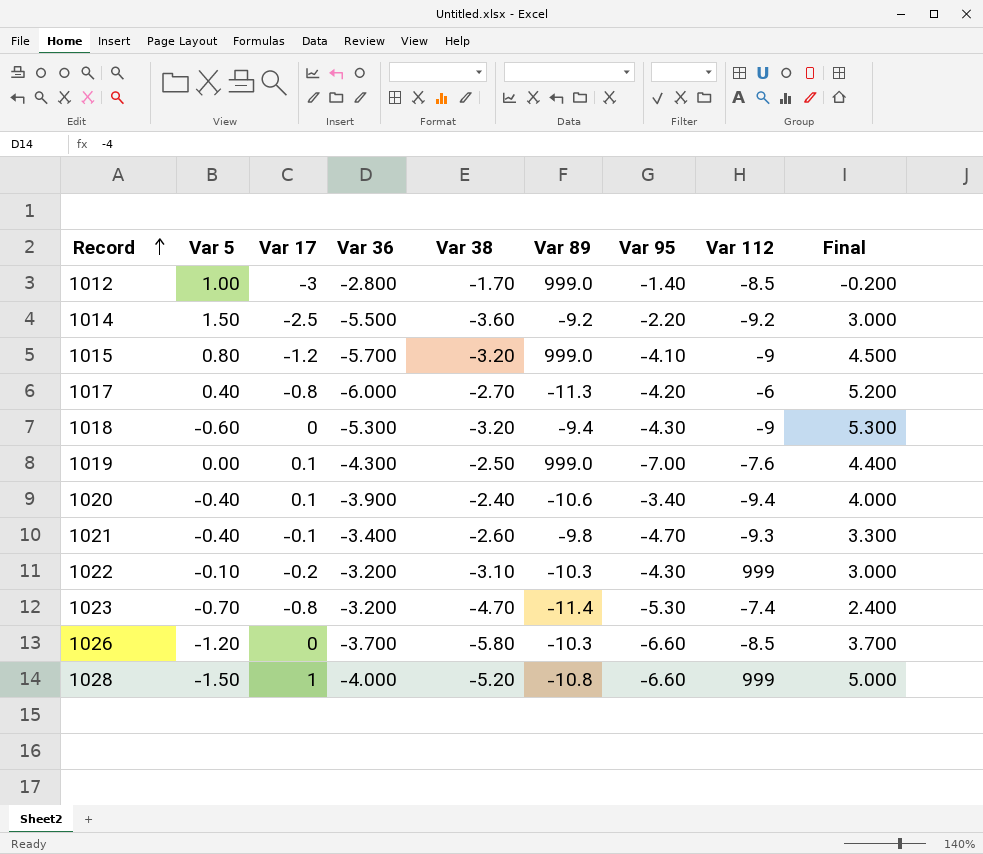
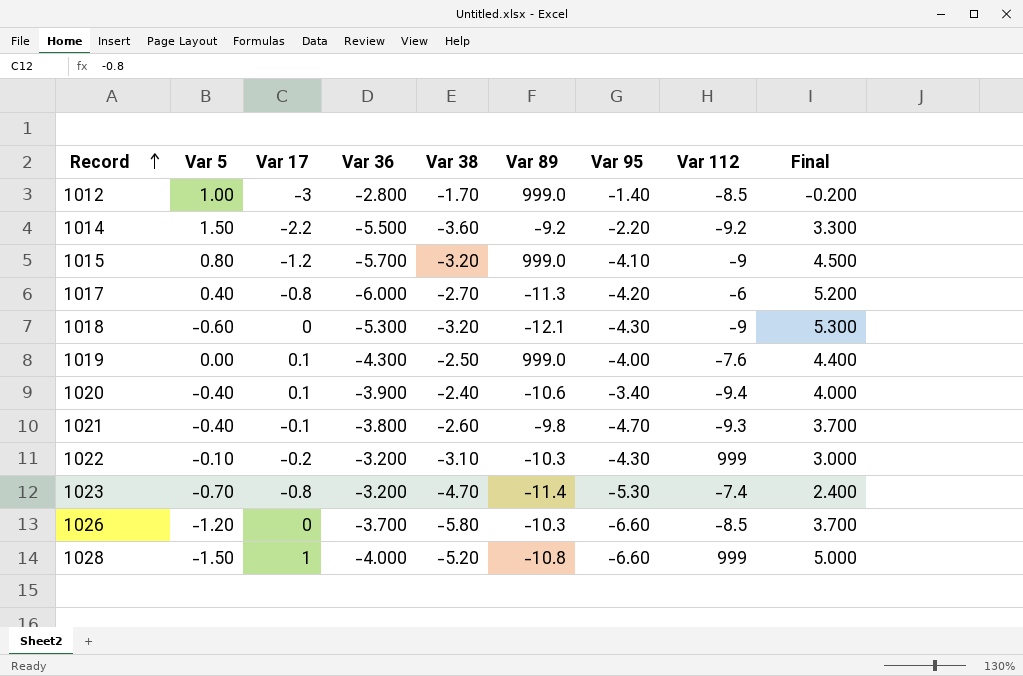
1014 | Var 17: -2.5 -> -2.2
1014 | Final: 3.000 -> 3.300
1018 | Var 89: -9.4 -> -12.1
1019 | Var 95: -7.00 -> -4.00
1021 | Var 36: -3.400 -> -3.800
1021 | Final: 3.300 -> 3.700

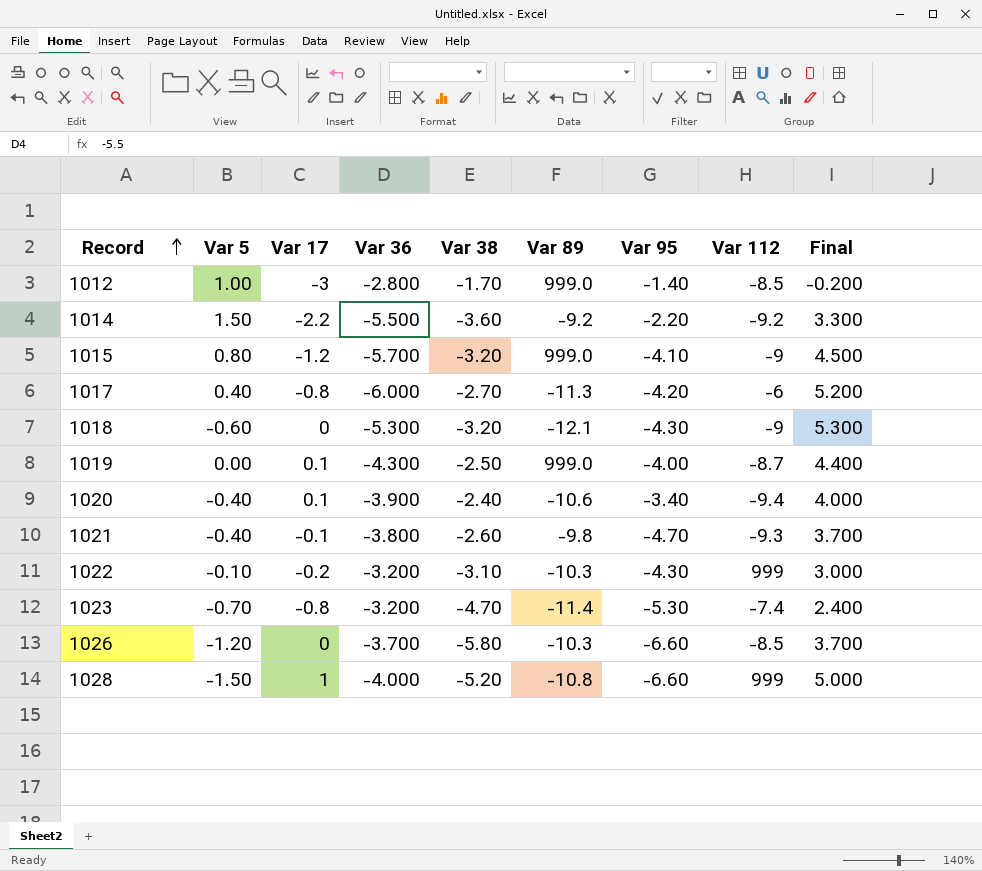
1019 | Var 112: -7.6 -> -8.7

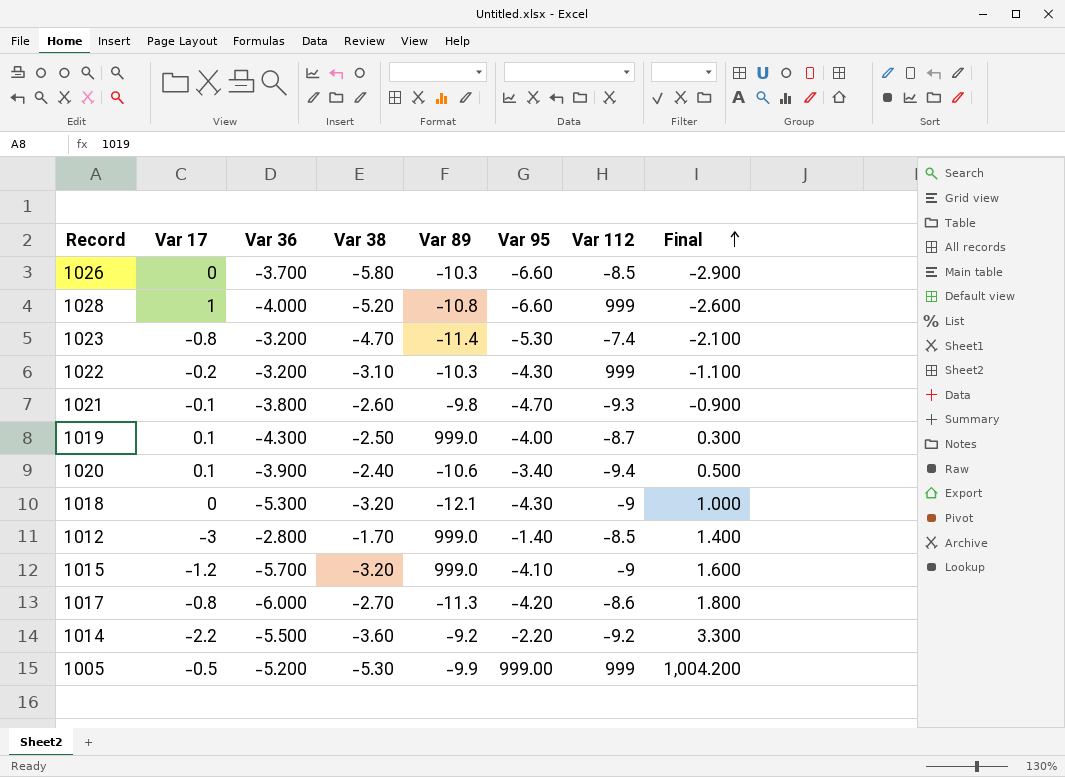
row order: Record ascending -> Final ascending
column Var 5 | position: 2 -> none
column Final | formula: [Var 17] - [Var 36] -> [Var 95] - [Var 36]
1017 | Var 112: -6 -> -8.6
row 1005: none -> -0.5 | -5.200 | -5.30 | -9.9 | 999.00 | 999 | 1,004.200

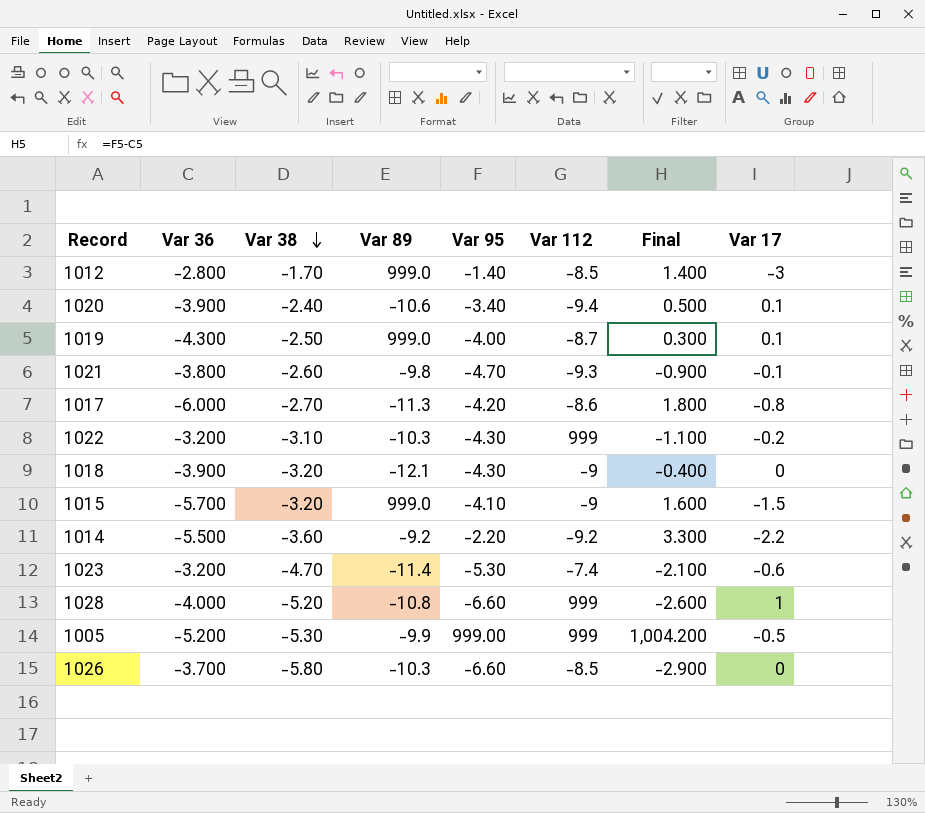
row order: Final ascending -> Var 38 descending
column Var 17 | position: 2 -> 8
1018 | Var 36: -5.300 -> -3.900
1018 | Final: 1.000 -> -0.400
1015 | Var 17: -1.2 -> -1.5
1023 | Var 17: -0.8 -> -0.6

